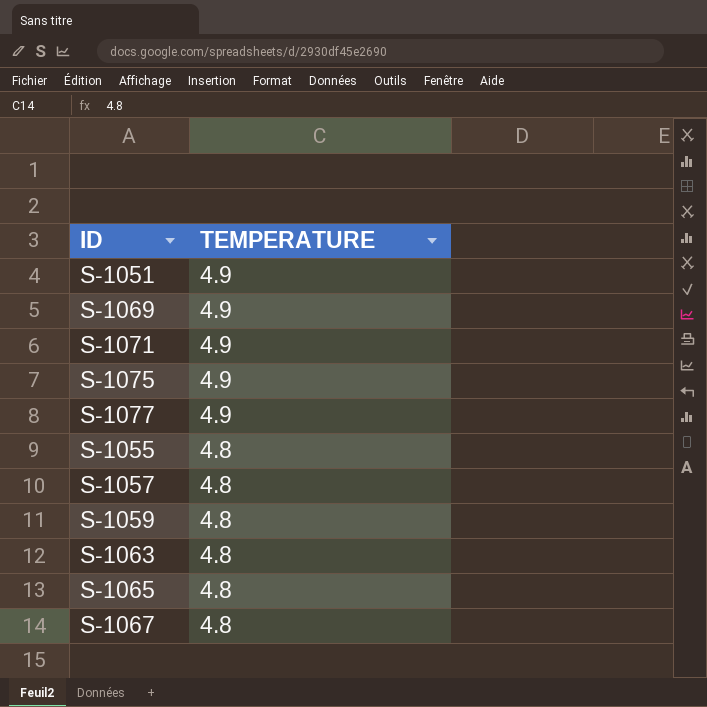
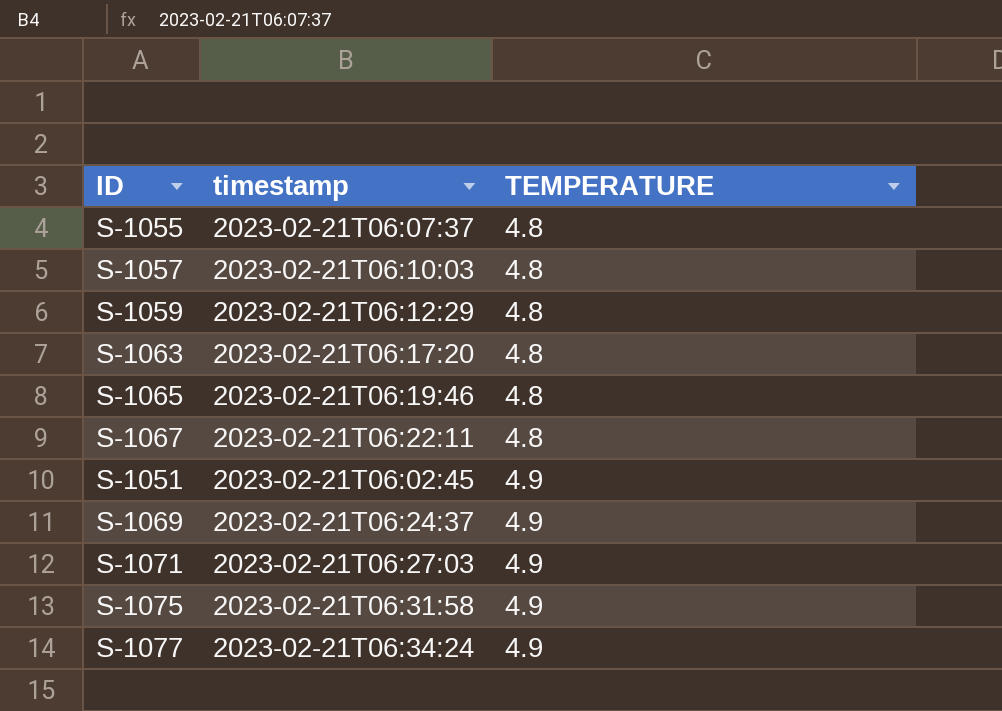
row order: TEMPERATURE descending -> TEMPERATURE ascending
column timestamp | position: none -> 2

